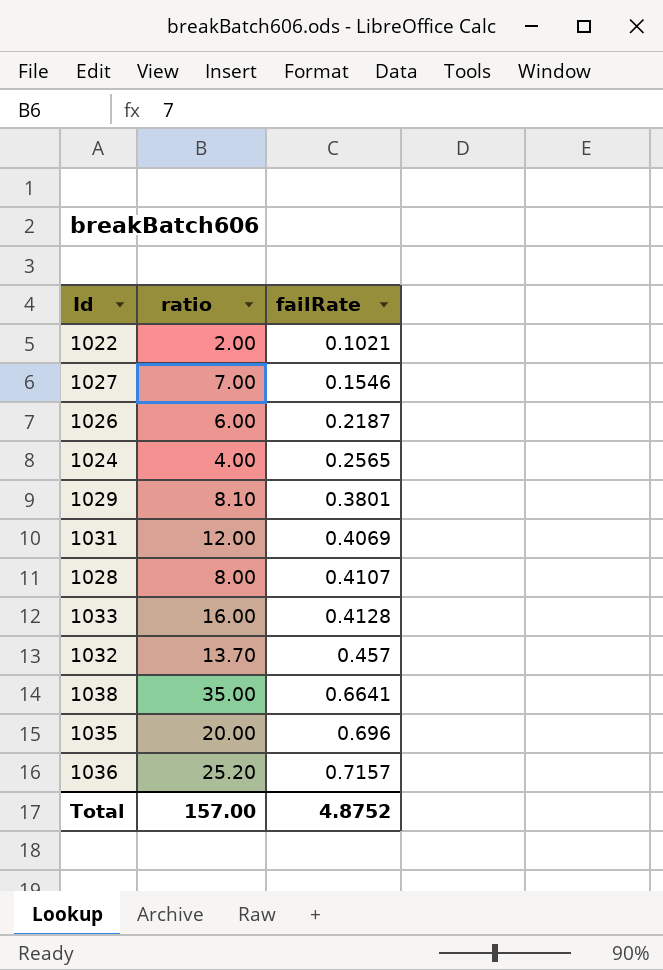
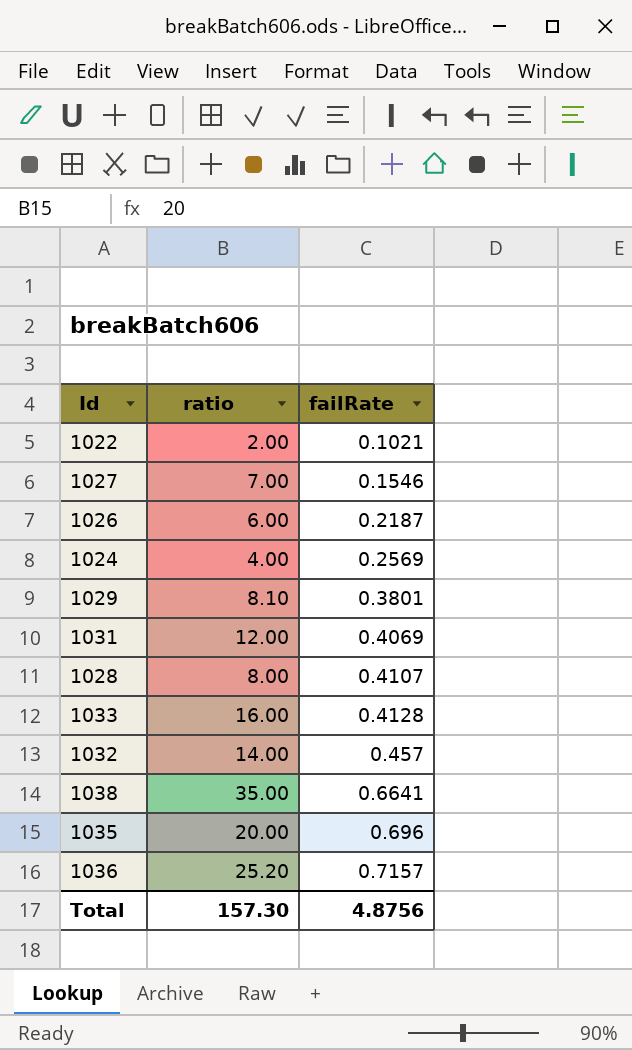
1024 | failRate: 0.2565 -> 0.2569
1032 | ratio: 13.70 -> 14.00
Total | ratio: 157.00 -> 157.30
Total | failRate: 4.8752 -> 4.8756

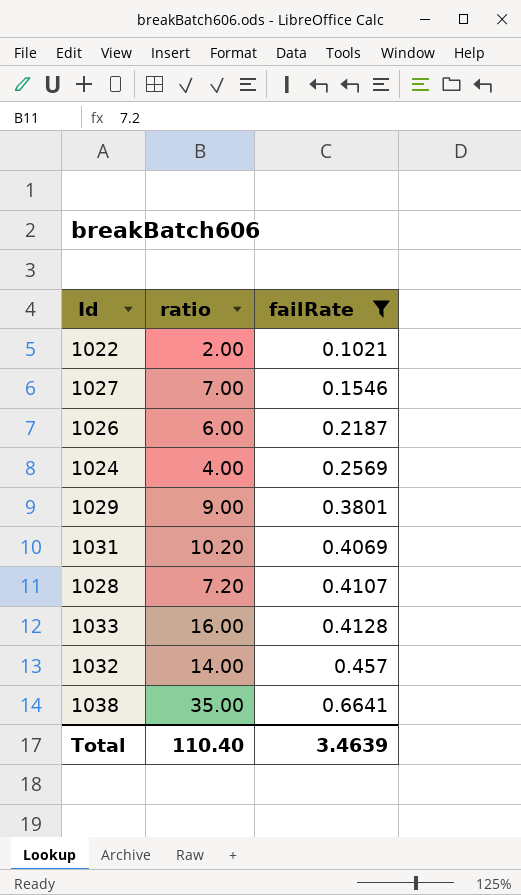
filter: none -> failRate <= 0.6641
1029 | ratio: 8.10 -> 9.00
1031 | ratio: 12.00 -> 10.20
1028 | ratio: 8.00 -> 7.20
Total | ratio: 157.30 -> 110.40
Total | failRate: 4.8756 -> 3.4639

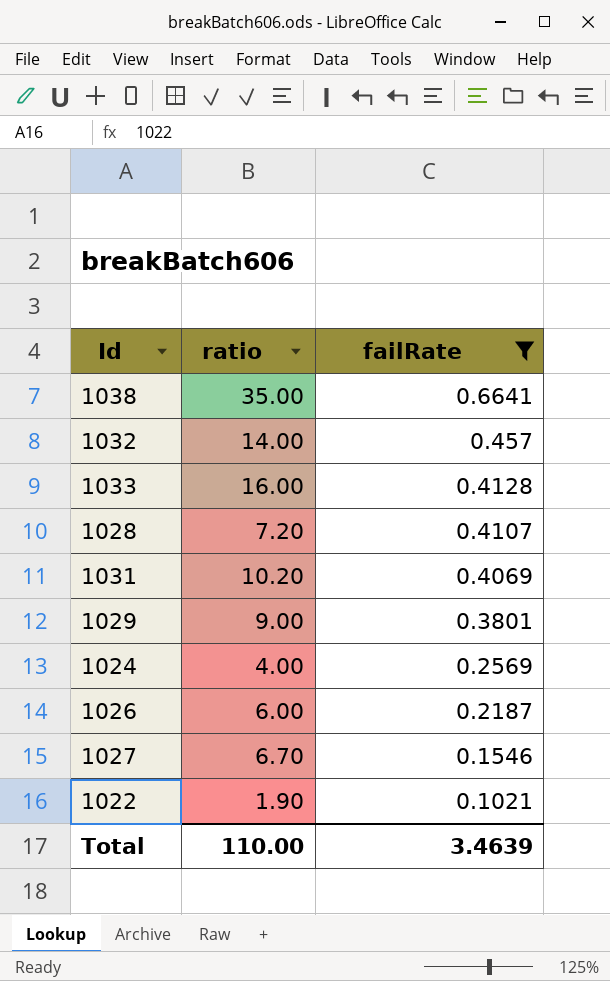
row order: failRate ascending -> failRate descending
1027 | ratio: 7.00 -> 6.70
1022 | ratio: 2.00 -> 1.90
Total | ratio: 110.40 -> 110.00

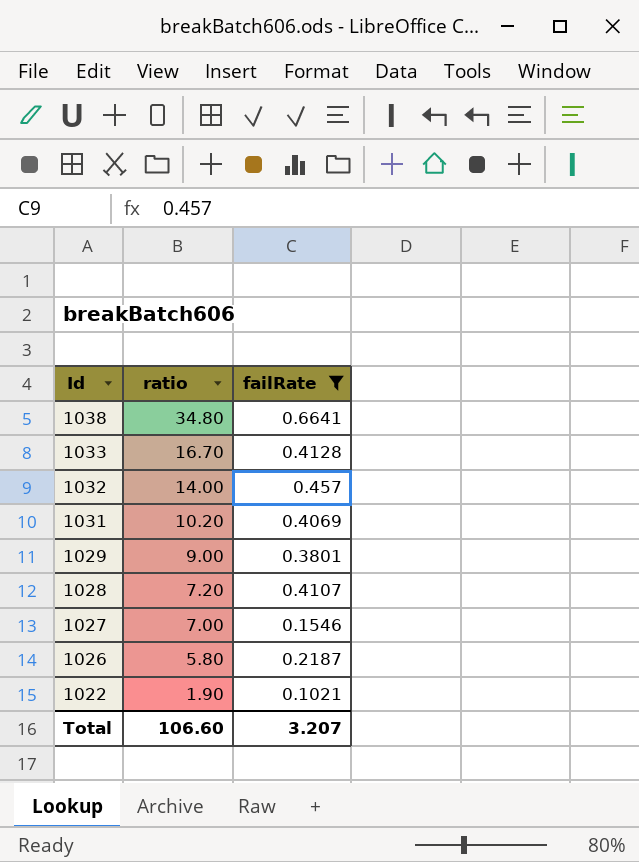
row order: failRate descending -> Id descending
row 1024: 4.00 | 0.2569 -> none
1038 | ratio: 35.00 -> 34.80
1033 | ratio: 16.00 -> 16.70
1027 | ratio: 6.70 -> 7.00
1026 | ratio: 6.00 -> 5.80
Total | ratio: 110.00 -> 106.60
Total | failRate: 3.4639 -> 3.207

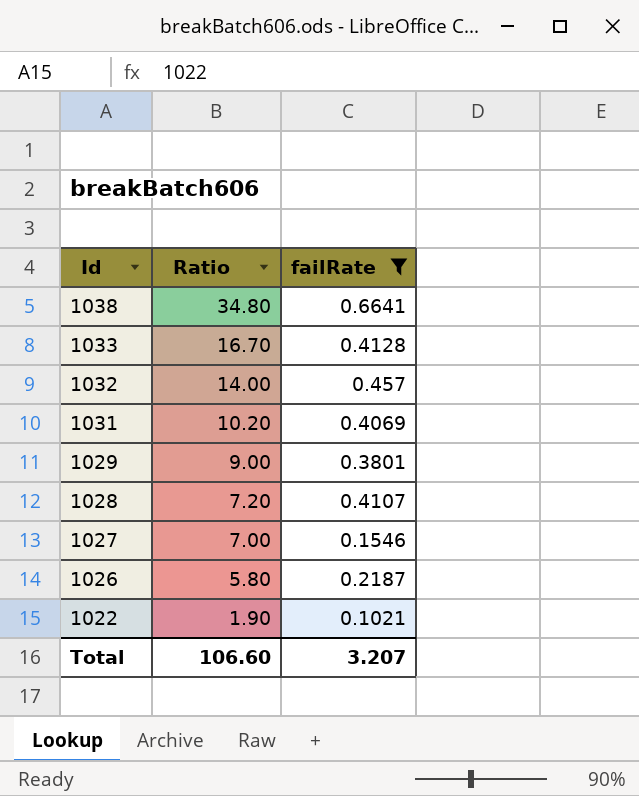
column name: ratio -> Ratio

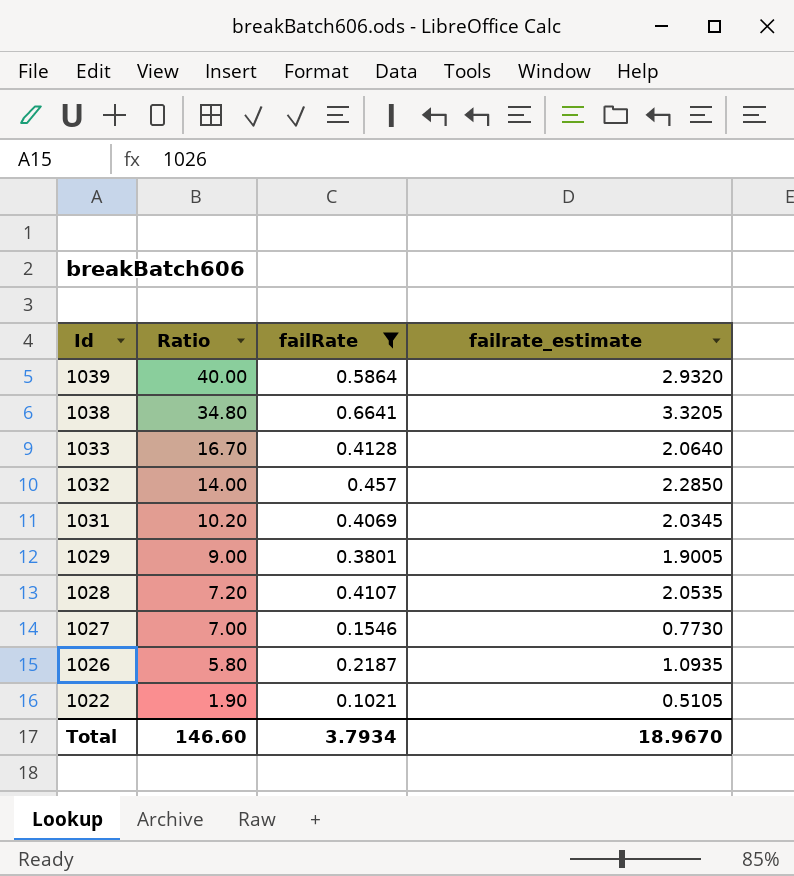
column failrate_estimate | formula: none -> [failRate] * 5
row 1039: none -> 40.00 | 0.5864 | 2.9320
Total | Ratio: 106.60 -> 146.60
Total | failRate: 3.207 -> 3.7934

